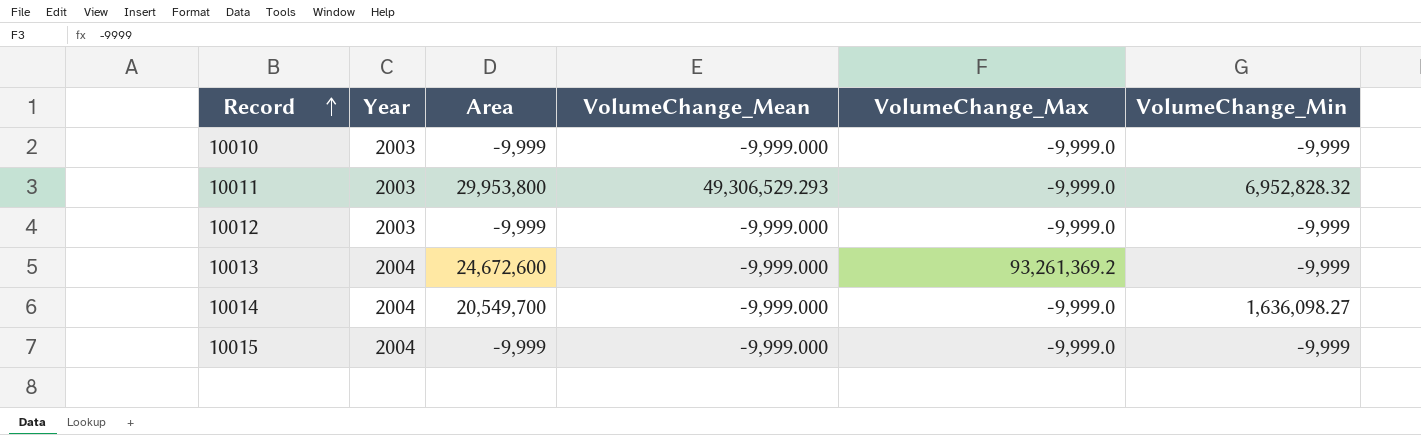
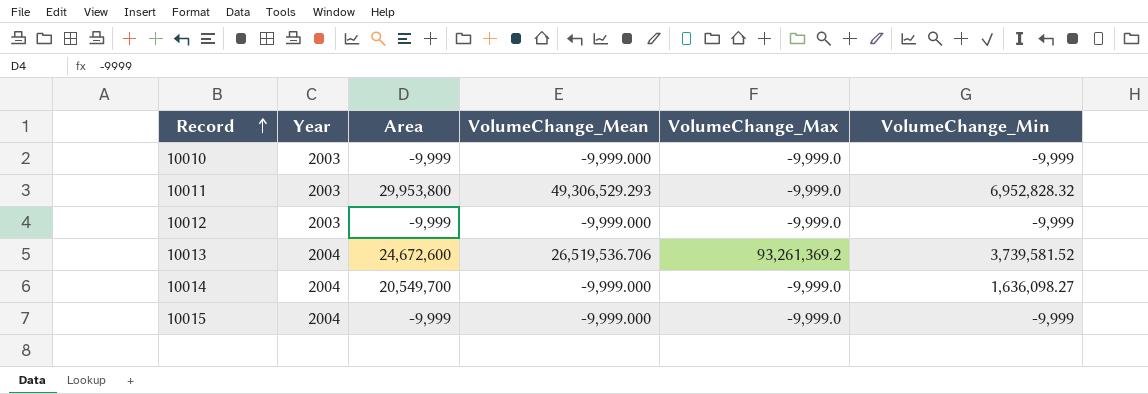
10013 | VolumeChange_Mean: -9,999.000 -> 26,519,536.706
10013 | VolumeChange_Min: -9,999 -> 3,739,581.52

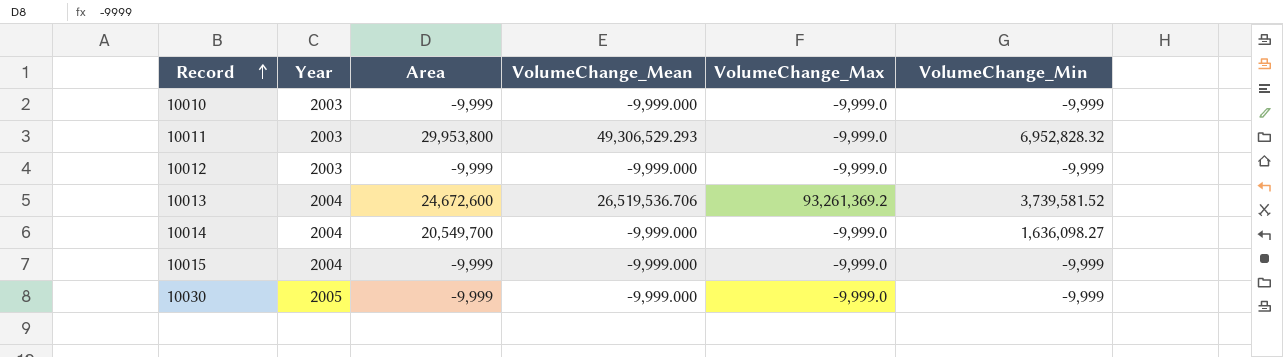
row 10030: none -> 2005 | -9,999 | -9,999.000 | -9,999.0 | -9,999

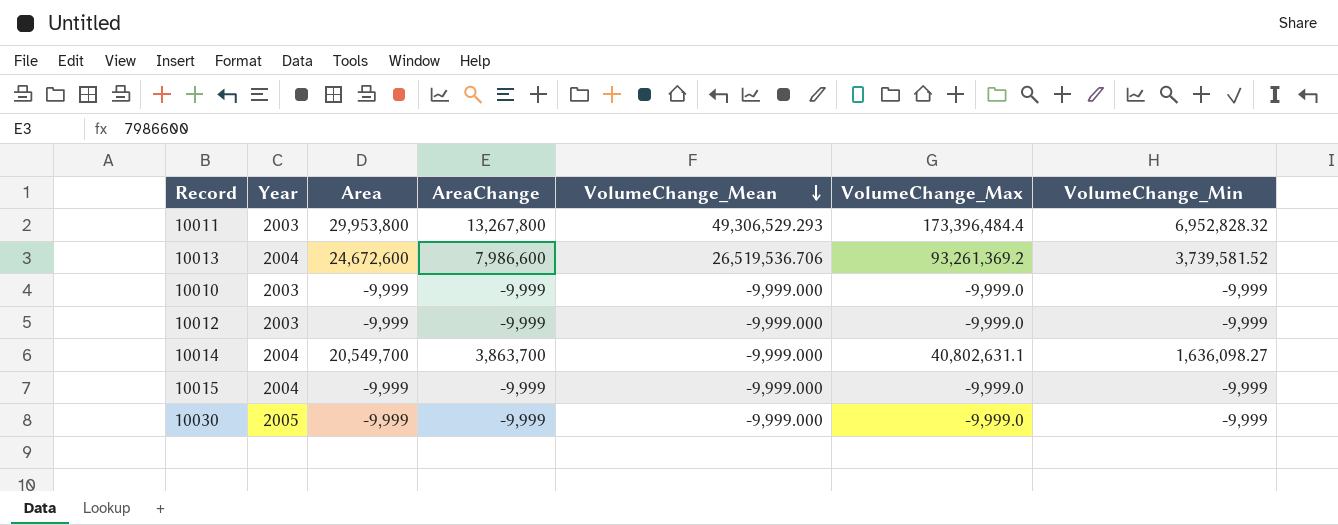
row order: Record ascending -> VolumeChange_Mean descending
column AreaChange | position: none -> 4
10011 | VolumeChange_Max: -9,999.0 -> 173,396,484.4
10014 | VolumeChange_Max: -9,999.0 -> 40,802,631.1

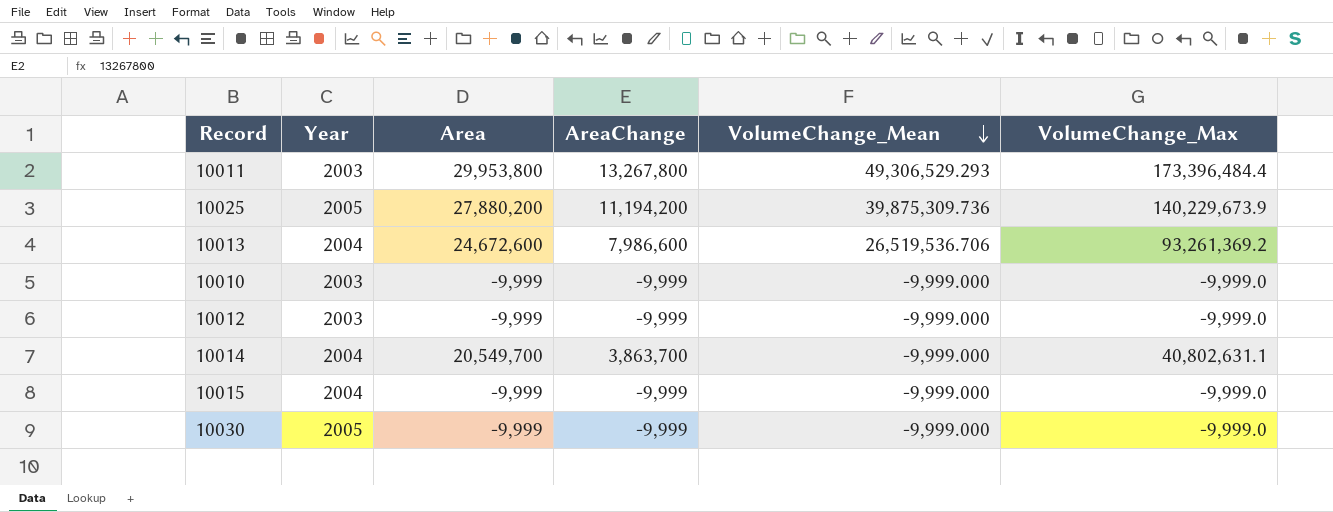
column VolumeChange_Min | position: 7 -> none
row 10025: none -> 2005 | 27,880,200 | 11,194,200 | 39,875,309.736 | 140,229,673.9

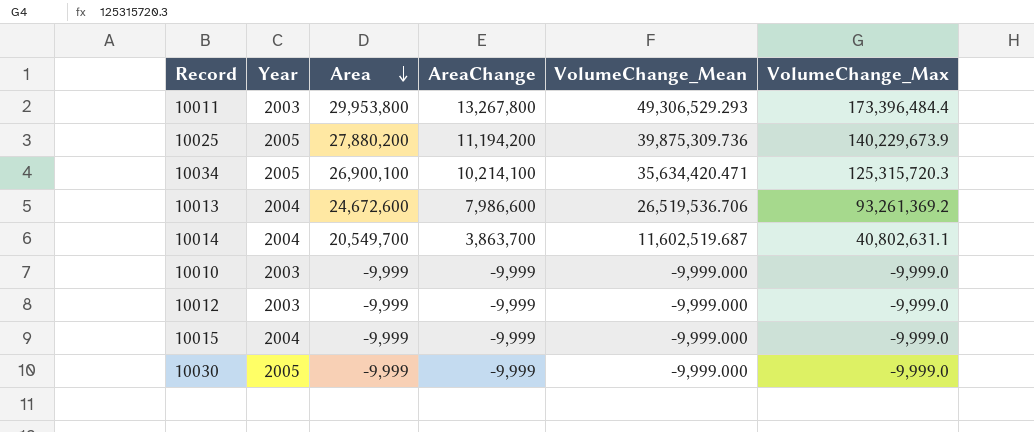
row order: VolumeChange_Mean descending -> Area descending
row 10034: none -> 2005 | 26,900,100 | 10,214,100 | 35,634,420.471 | 125,315,720.3
10014 | VolumeChange_Mean: -9,999.000 -> 11,602,519.687

